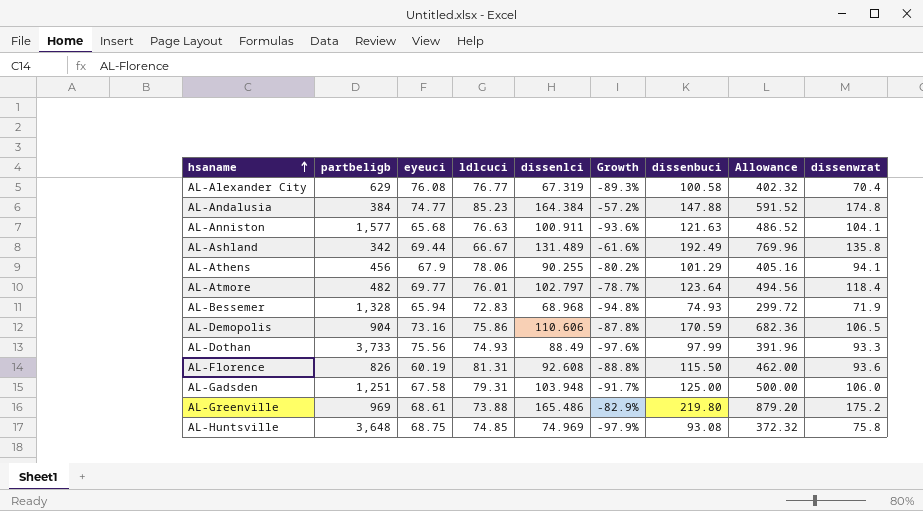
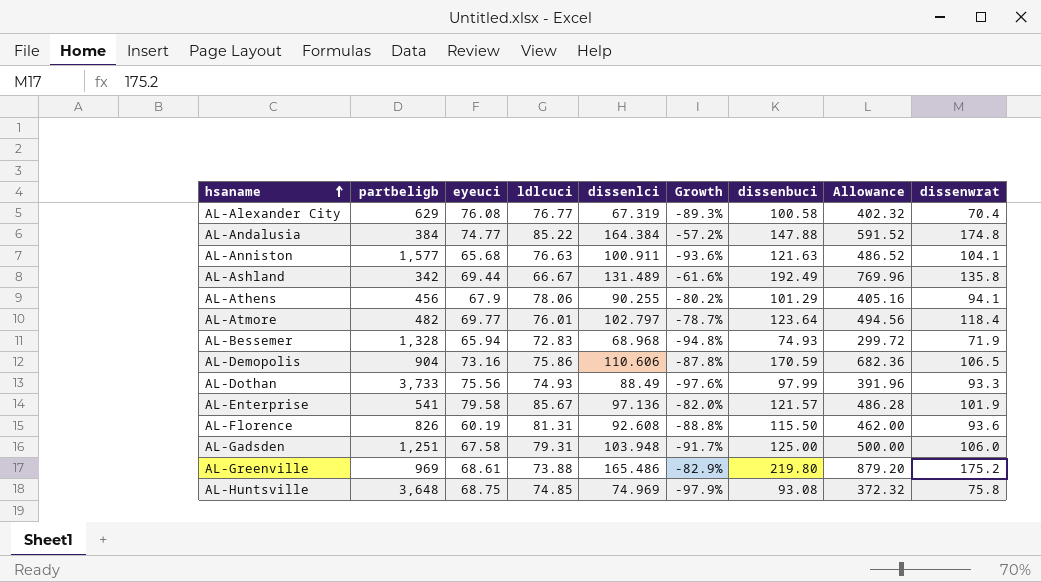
AL-Andalusia | ldlcuci: 85.23 -> 85.22
row AL-Enterprise: none -> 541 | 79.58 | 85.67 | 97.136 | -82.0% | 121.57 | 486.28 | 101.9

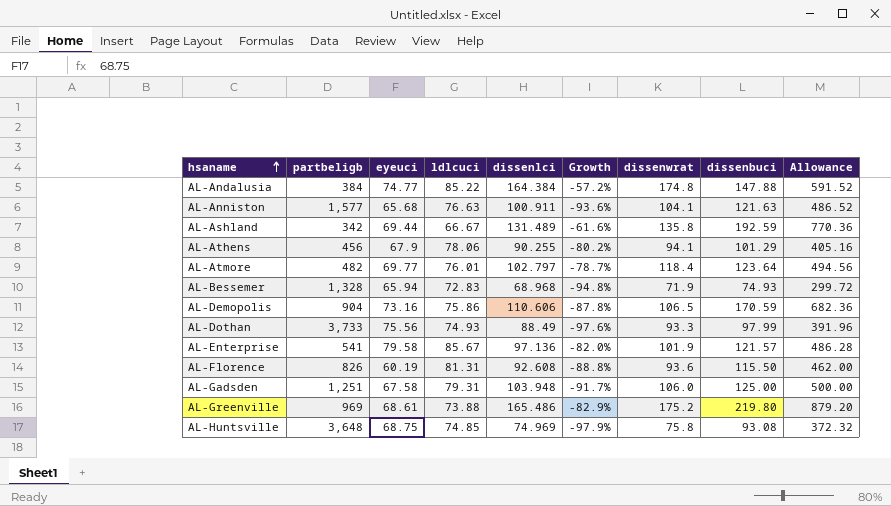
column dissenwrat | position: 9 -> 7
row AL-Alexander City: 629 | 76.08 | 76.77 | 67.319 | -89.3% | 100.58 | 402.32 | 70.4 -> none
AL-Ashland | dissenbuci: 192.49 -> 192.59
AL-Ashland | Allowance: 769.96 -> 770.36

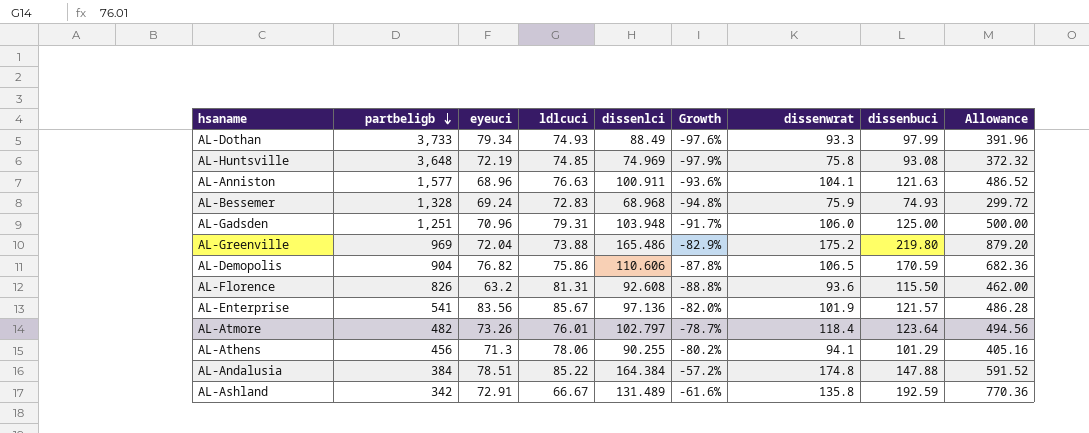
row order: hsaname ascending -> partbeligb descending
AL-Dothan | eyeuci: 75.56 -> 79.34
AL-Huntsville | eyeuci: 68.75 -> 72.19
AL-Anniston | eyeuci: 65.68 -> 68.96
AL-Bessemer | eyeuci: 65.94 -> 69.24
AL-Bessemer | dissenwrat: 71.9 -> 75.9
AL-Gadsden | eyeuci: 67.58 -> 70.96
AL-Greenville | eyeuci: 68.61 -> 72.04
AL-Demopolis | eyeuci: 73.16 -> 76.82
AL-Florence | eyeuci: 60.19 -> 63.2
AL-Enterprise | eyeuci: 79.58 -> 83.56
AL-Atmore | eyeuci: 69.77 -> 73.26
AL-Athens | eyeuci: 67.9 -> 71.3
AL-Andalusia | eyeuci: 74.77 -> 78.51
AL-Ashland | eyeuci: 69.44 -> 72.91

